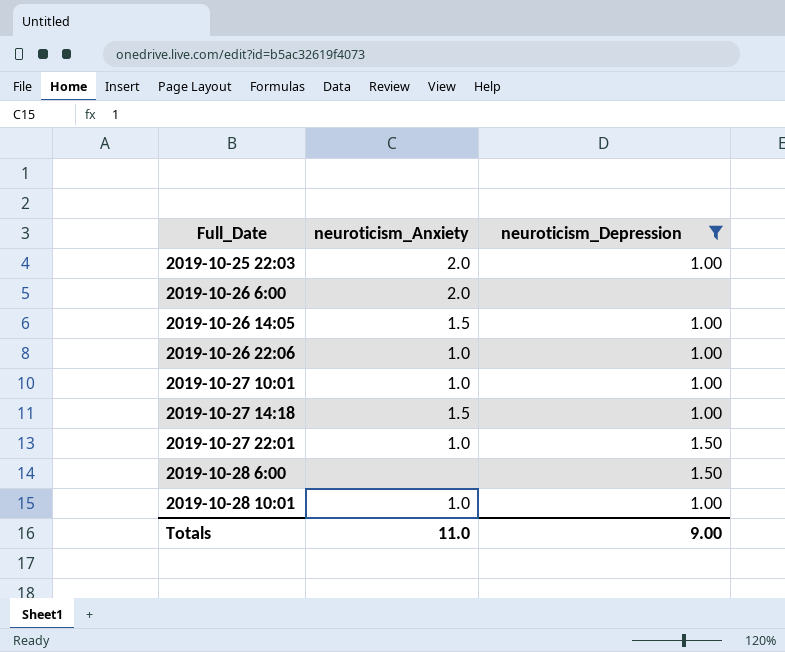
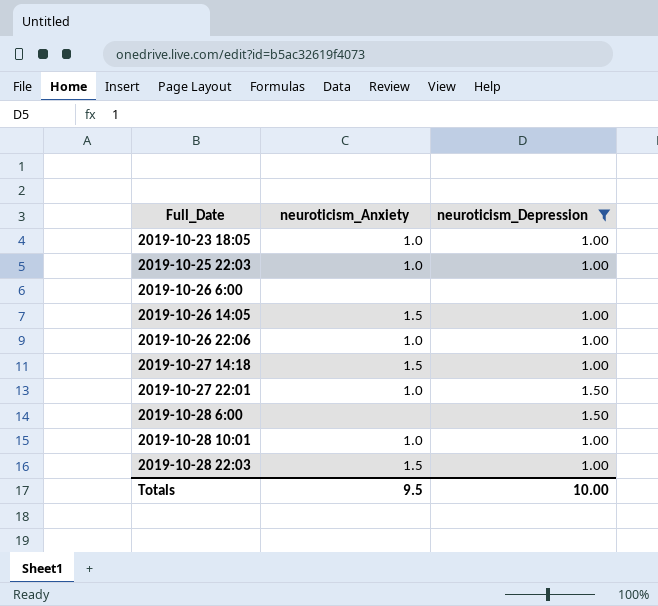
row 2019-10-27 10:01: 1.0 | 1.00 -> none
row 2019-10-23 18:05: none -> 1.0 | 1.00
2019-10-25 22:03 | neuroticism_Anxiety: 2.0 -> 1.0
2019-10-26 6:00 | neuroticism_Anxiety: 2.0 -> none
row 2019-10-28 22:03: none -> 1.5 | 1.00
Totals | neuroticism_Anxiety: 11.0 -> 9.5
Totals | neuroticism_Depression: 9.00 -> 10.00

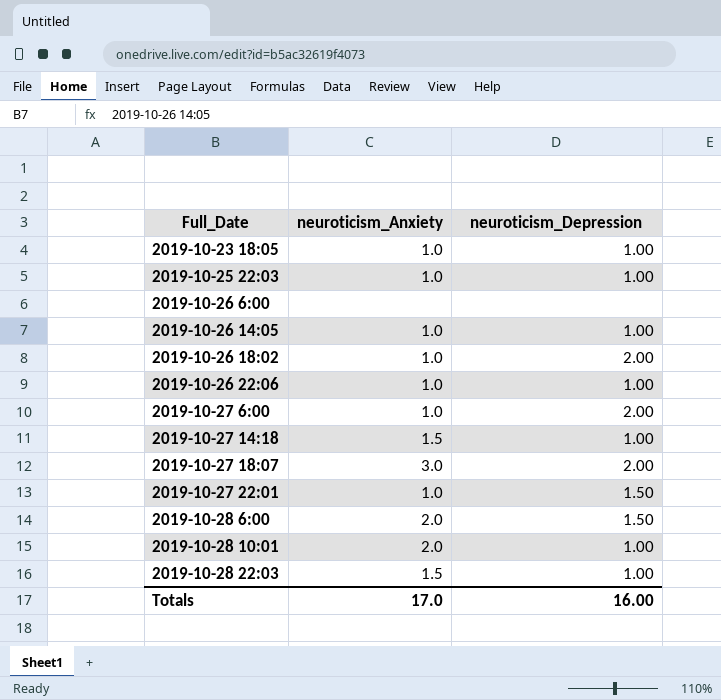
filter: neuroticism_Depression != 2.00 -> none
2019-10-26 14:05 | neuroticism_Anxiety: 1.5 -> 1.0
2019-10-28 6:00 | neuroticism_Anxiety: none -> 2.0
2019-10-28 10:01 | neuroticism_Anxiety: 1.0 -> 2.0
Totals | neuroticism_Anxiety: 9.5 -> 17.0
Totals | neuroticism_Depression: 10.00 -> 16.00

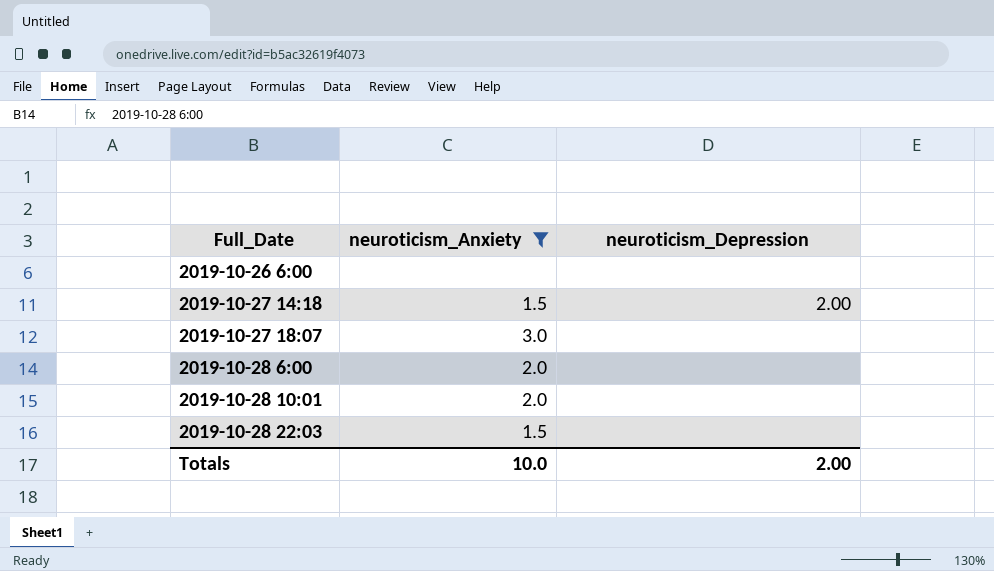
filter: none -> neuroticism_Anxiety != 1.0
2019-10-27 14:18 | neuroticism_Depression: 1.00 -> 2.00
2019-10-27 18:07 | neuroticism_Depression: 2.00 -> none
2019-10-28 6:00 | neuroticism_Depression: 1.50 -> none
2019-10-28 10:01 | neuroticism_Depression: 1.00 -> none
2019-10-28 22:03 | neuroticism_Depression: 1.00 -> none
Totals | neuroticism_Anxiety: 17.0 -> 10.0
Totals | neuroticism_Depression: 16.00 -> 2.00

